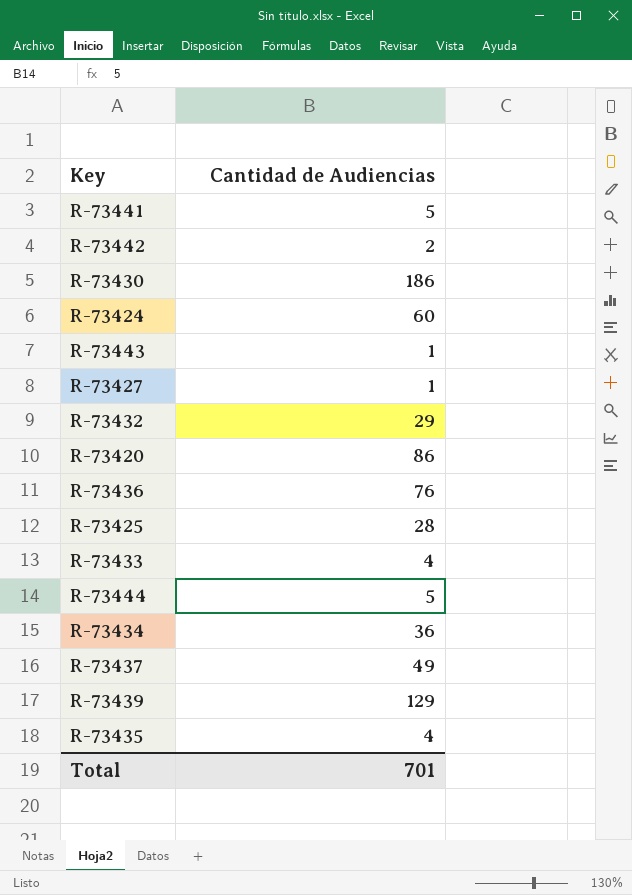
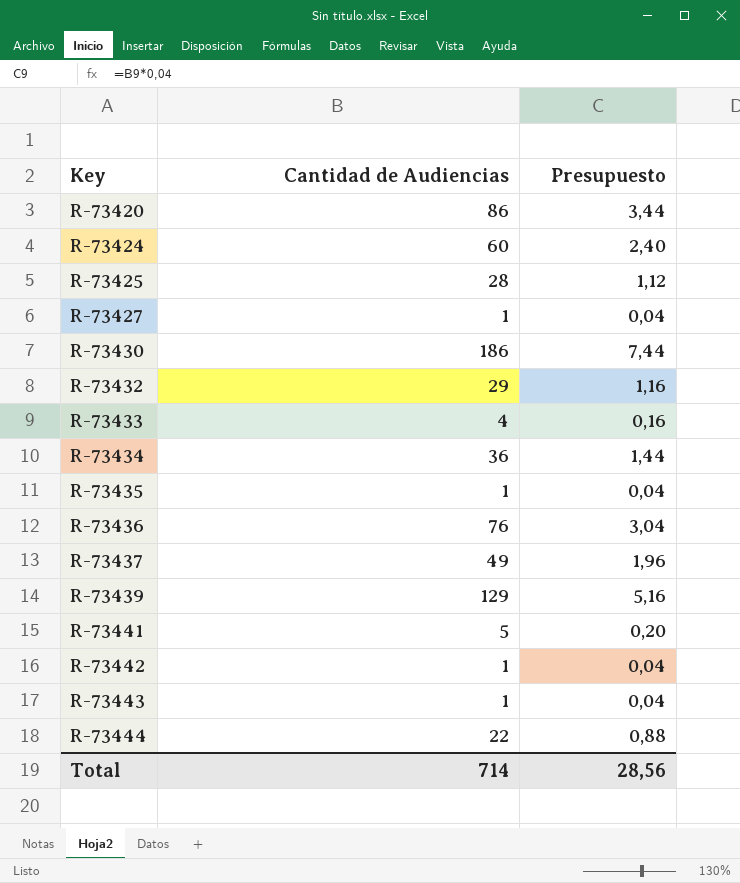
row order: none -> Key ascending
column Presupuesto | formula: none -> [Cantidad de Audiencias] * 0,04
R-73435 | Cantidad de Audiencias: 4 -> 1
R-73442 | Cantidad de Audiencias: 2 -> 1
R-73444 | Cantidad de Audiencias: 5 -> 22
Total | Cantidad de Audiencias: 701 -> 714

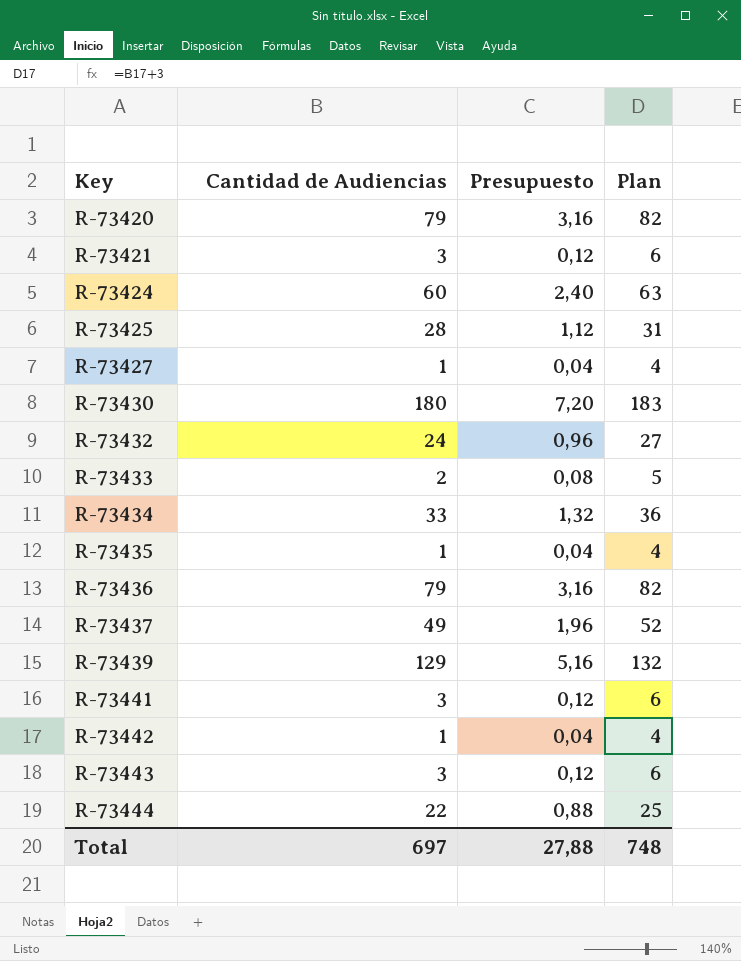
column Plan | formula: none -> [Cantidad de Audiencias] + 3
R-73420 | Cantidad de Audiencias: 86 -> 79
R-73420 | Presupuesto: 3,44 -> 3,16
row R-73421: none -> 3 | 0,12 | 6
R-73430 | Cantidad de Audiencias: 186 -> 180
R-73430 | Presupuesto: 7,44 -> 7,20
R-73432 | Cantidad de Audiencias: 29 -> 24
R-73432 | Presupuesto: 1,16 -> 0,96
R-73433 | Cantidad de Audiencias: 4 -> 2
R-73433 | Presupuesto: 0,16 -> 0,08
R-73434 | Cantidad de Audiencias: 36 -> 33
R-73434 | Presupuesto: 1,44 -> 1,32
R-73436 | Cantidad de Audiencias: 76 -> 79
R-73436 | Presupuesto: 3,04 -> 3,16
R-73441 | Cantidad de Audiencias: 5 -> 3
R-73441 | Presupuesto: 0,20 -> 0,12
R-73443 | Cantidad de Audiencias: 1 -> 3
R-73443 | Presupuesto: 0,04 -> 0,12
Total | Cantidad de Audiencias: 714 -> 697
Total | Presupuesto: 28,56 -> 27,88

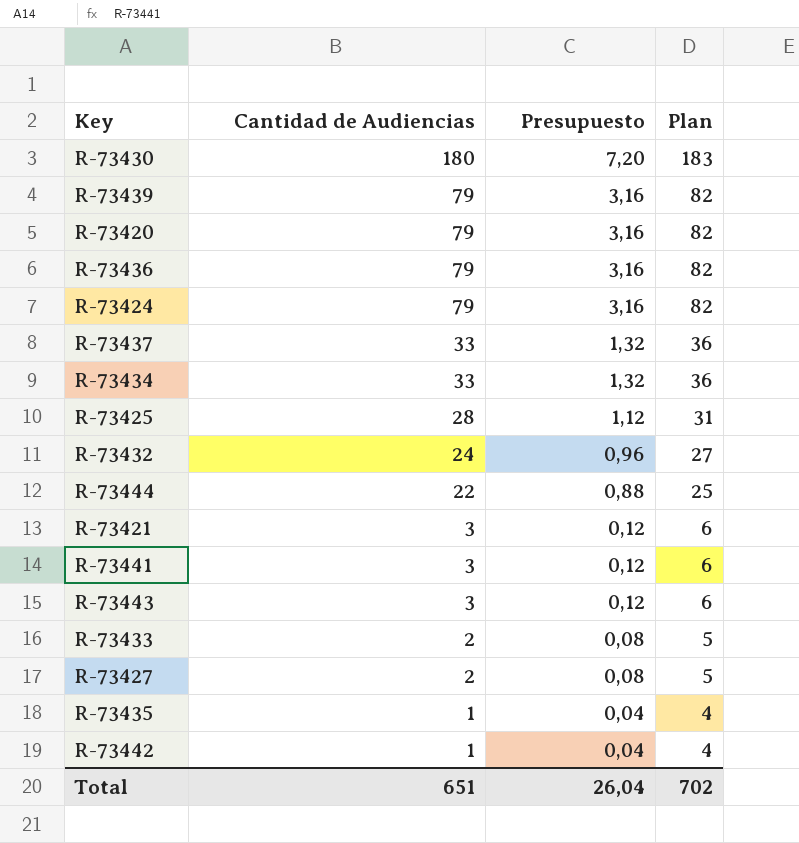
row order: Key ascending -> Cantidad de Audiencias descending
R-73439 | Cantidad de Audiencias: 129 -> 79
R-73439 | Presupuesto: 5,16 -> 3,16
R-73439 | Plan: 132 -> 82
R-73424 | Cantidad de Audiencias: 60 -> 79
R-73424 | Presupuesto: 2,40 -> 3,16
R-73424 | Plan: 63 -> 82
R-73437 | Cantidad de Audiencias: 49 -> 33
R-73437 | Presupuesto: 1,96 -> 1,32
R-73437 | Plan: 52 -> 36
R-73427 | Cantidad de Audiencias: 1 -> 2
R-73427 | Presupuesto: 0,04 -> 0,08
R-73427 | Plan: 4 -> 5
Total | Cantidad de Audiencias: 697 -> 651
Total | Presupuesto: 27,88 -> 26,04
Total | Plan: 748 -> 702

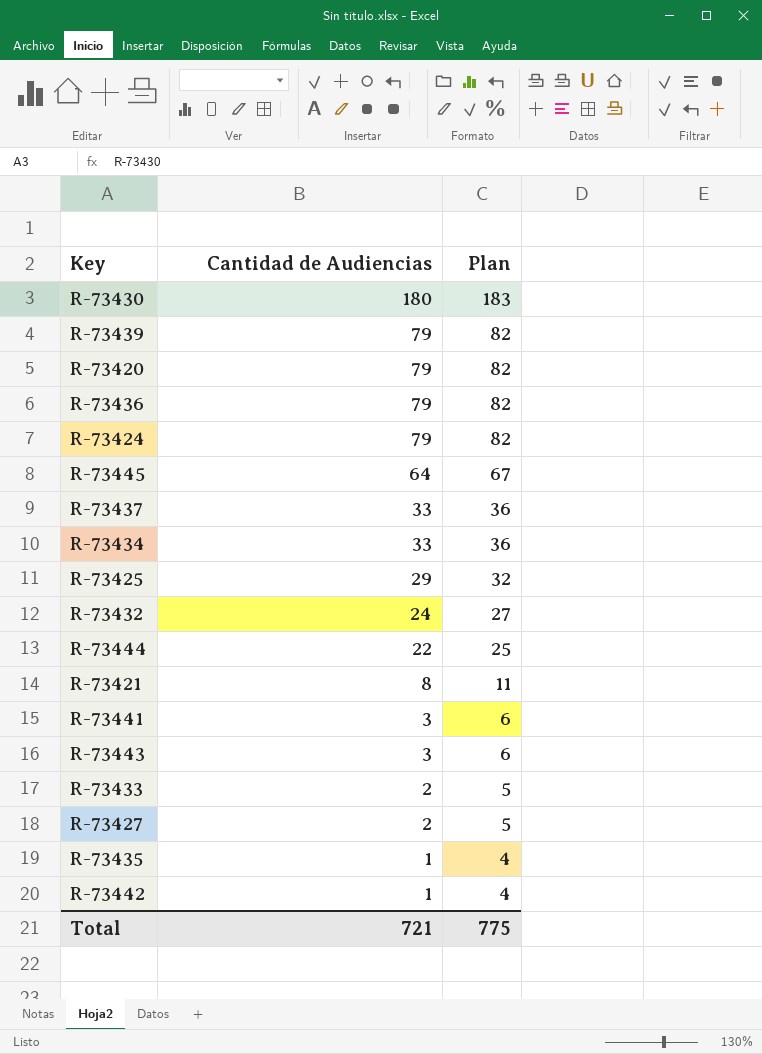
column Presupuesto | formula: [Cantidad de Audiencias] * 0,04 -> none
row R-73445: none -> 64 | 67
R-73425 | Cantidad de Audiencias: 28 -> 29
R-73425 | Plan: 31 -> 32
R-73421 | Cantidad de Audiencias: 3 -> 8
R-73421 | Plan: 6 -> 11
Total | Cantidad de Audiencias: 651 -> 721
Total | Plan: 702 -> 775

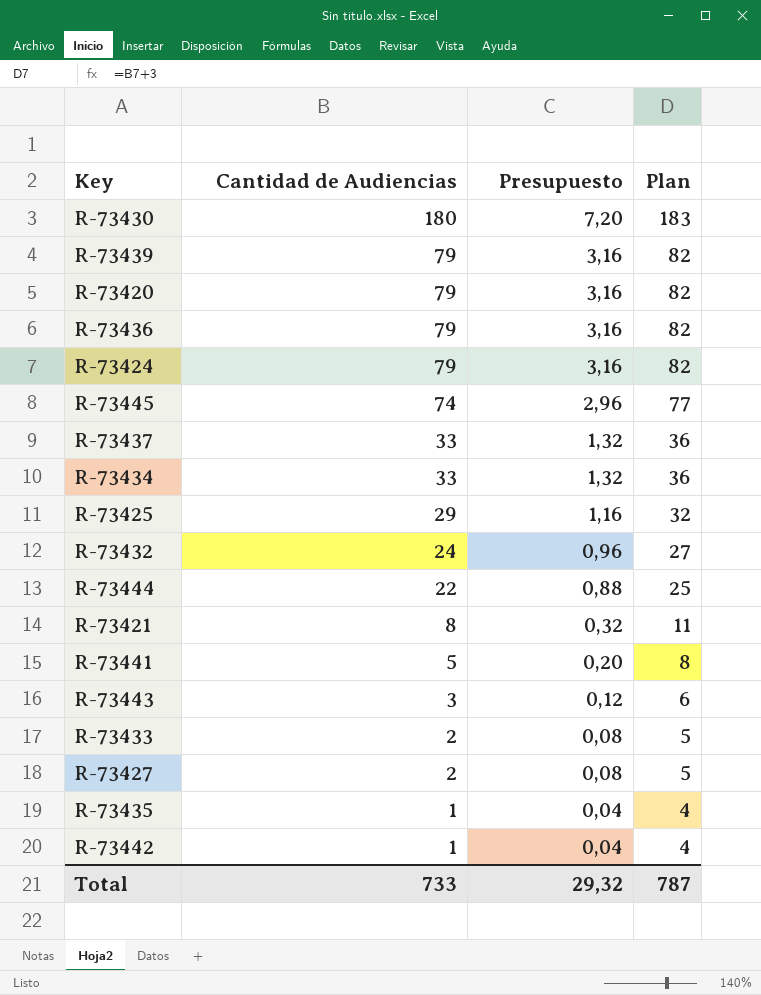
column Presupuesto | formula: none -> [Cantidad de Audiencias] * 0,04
R-73445 | Cantidad de Audiencias: 64 -> 74
R-73445 | Plan: 67 -> 77
R-73441 | Cantidad de Audiencias: 3 -> 5
R-73441 | Plan: 6 -> 8
Total | Cantidad de Audiencias: 721 -> 733
Total | Plan: 775 -> 787

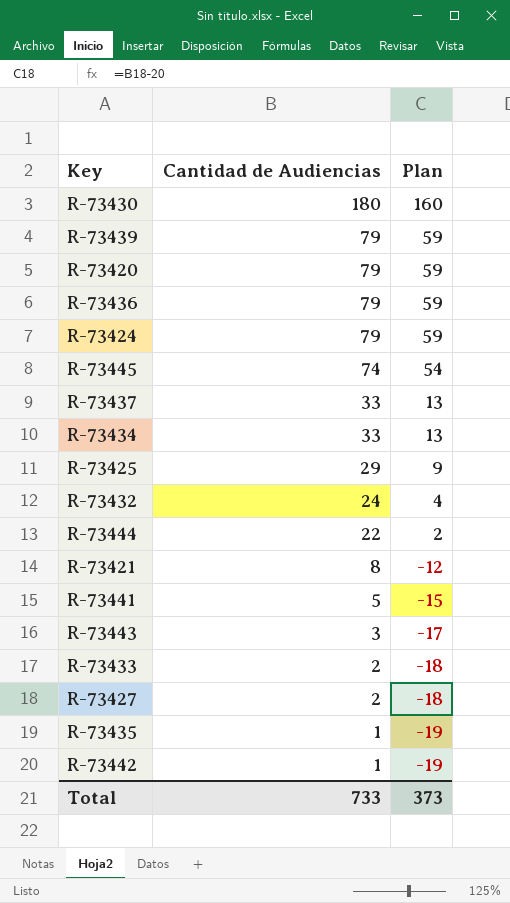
column Presupuesto | formula: [Cantidad de Audiencias] * 0,04 -> none
column Plan | formula: [Cantidad de Audiencias] + 3 -> [Cantidad de Audiencias] - 20
Total | Plan: 787 -> 373

